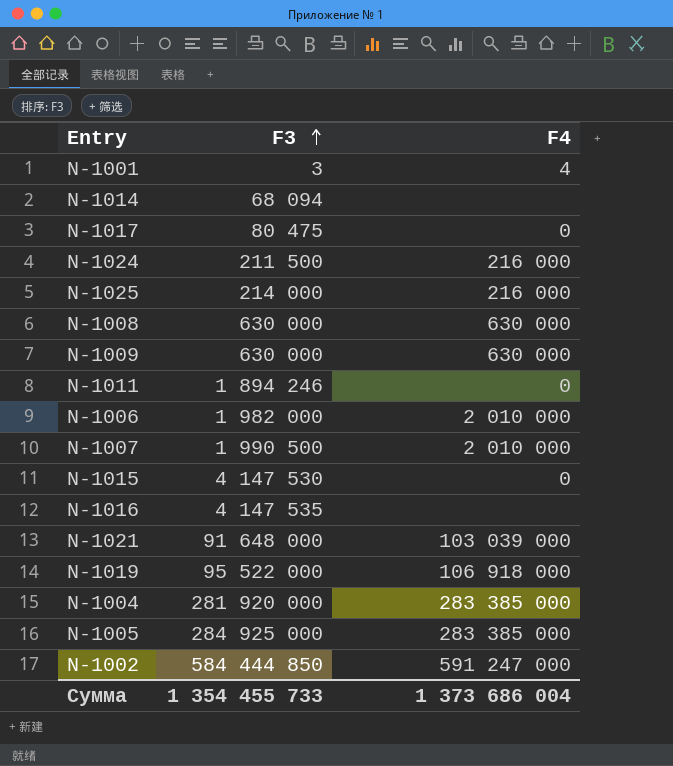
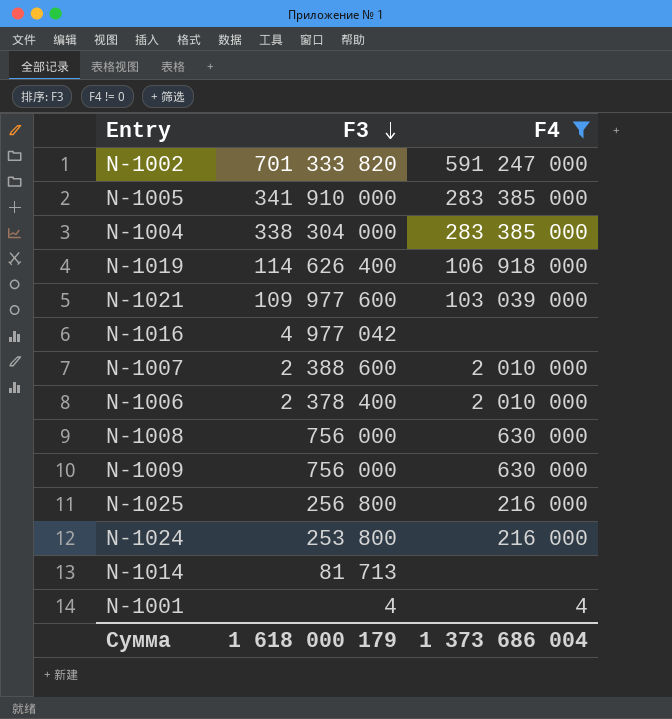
filter: none -> F4 != 0
row order: F3 ascending -> F3 descending
N-1002 | F3: 584 444 850 -> 701 333 820
N-1005 | F3: 284 925 000 -> 341 910 000
N-1004 | F3: 281 920 000 -> 338 304 000
N-1019 | F3: 95 522 000 -> 114 626 400
N-1021 | F3: 91 648 000 -> 109 977 600
N-1016 | F3: 4 147 535 -> 4 977 042
N-1007 | F3: 1 990 500 -> 2 388 600
N-1006 | F3: 1 982 000 -> 2 378 400
N-1008 | F3: 630 000 -> 756 000
N-1009 | F3: 630 000 -> 756 000
N-1025 | F3: 214 000 -> 256 800
N-1024 | F3: 211 500 -> 253 800
N-1014 | F3: 68 094 -> 81 713
N-1001 | F3: 3 -> 4
Сумма | F3: 1 354 455 733 -> 1 618 000 179

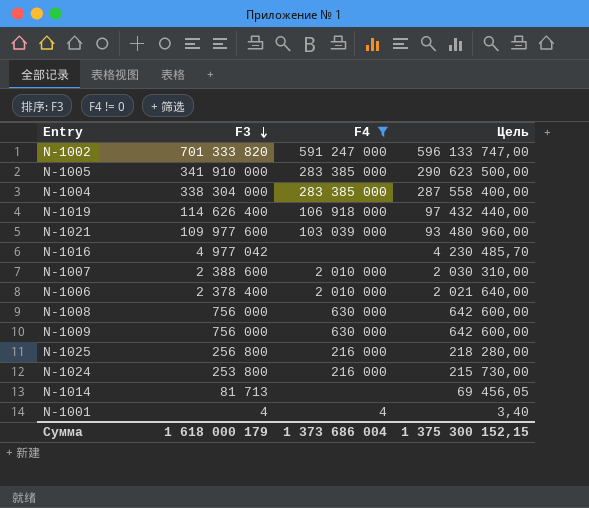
column Цель | formula: none -> [F3] * 0,85

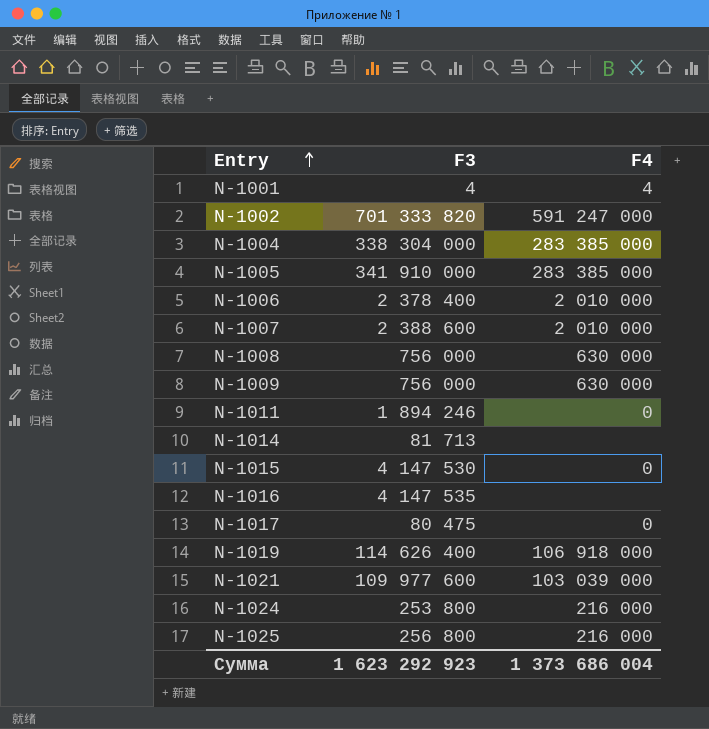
filter: F4 != 0 -> none
row order: F3 descending -> Entry ascending
column Цель | formula: [F3] * 0,85 -> none
N-1016 | F3: 4 977 042 -> 4 147 535
Сумма | F3: 1 618 000 179 -> 1 623 292 923

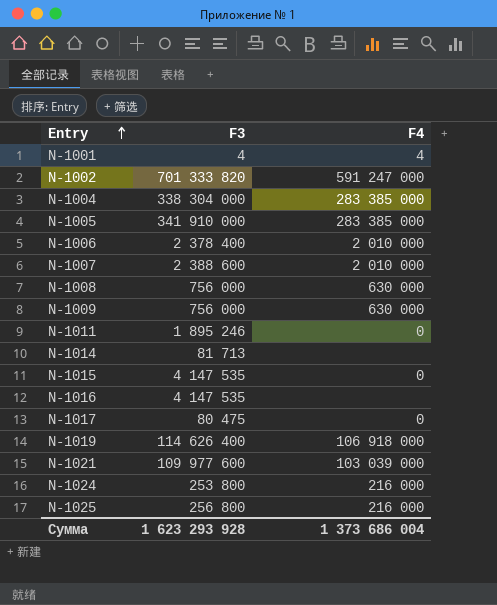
N-1011 | F3: 1 894 246 -> 1 895 246
N-1015 | F3: 4 147 530 -> 4 147 535
Сумма | F3: 1 623 292 923 -> 1 623 293 928

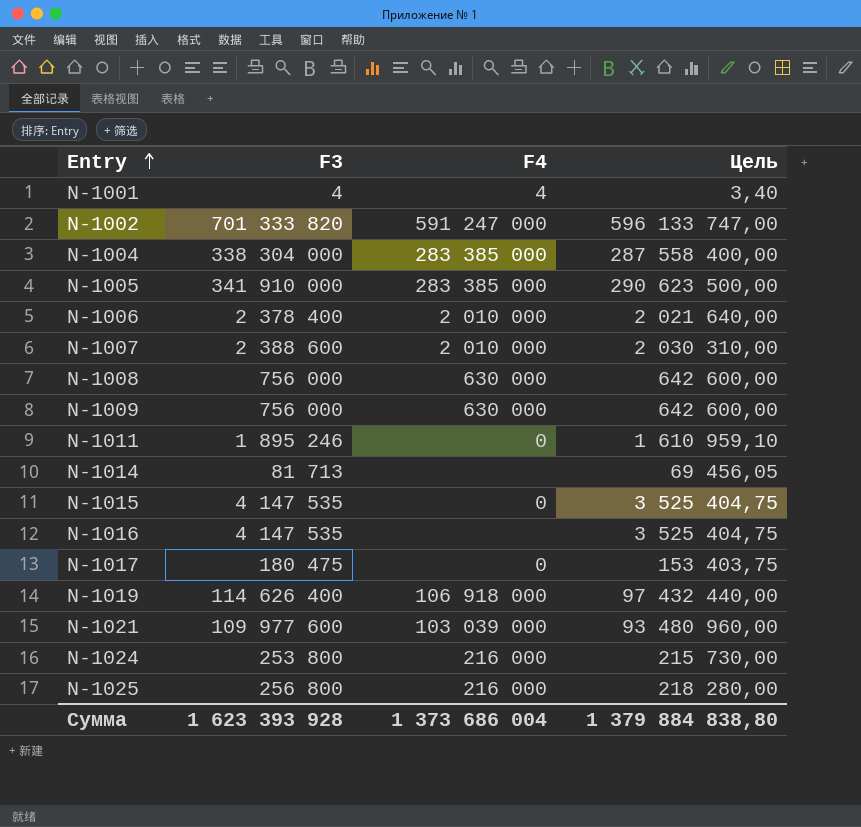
column Цель | formula: none -> [F3] * 0,85
N-1017 | F3: 80 475 -> 180 475
Сумма | F3: 1 623 293 928 -> 1 623 393 928

